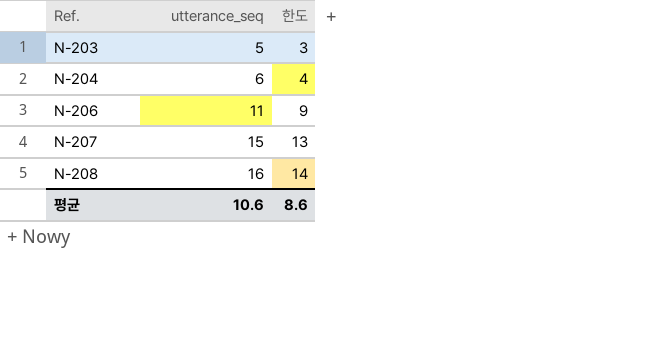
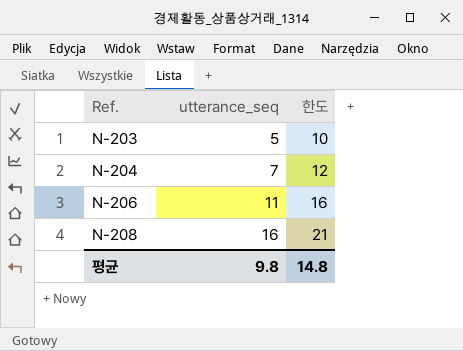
column 한도 | formula: [utterance_seq] - 2 -> [utterance_seq] + 5
row N-207: 15 | 13 -> none
N-204 | utterance_seq: 6 -> 7
평균 | utterance_seq: 10.6 -> 9.8
평균 | 한도: 8.6 -> 14.8

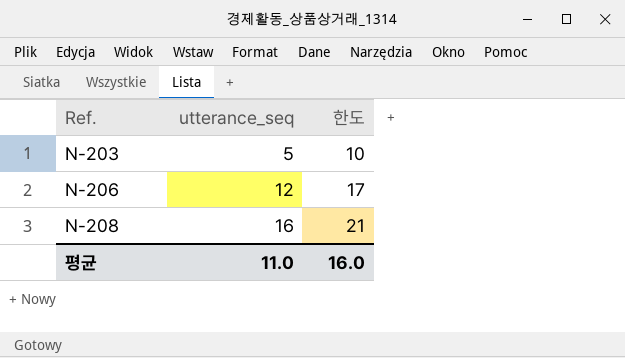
row N-204: 7 | 12 -> none
N-206 | utterance_seq: 11 -> 12
N-206 | 한도: 16 -> 17
평균 | utterance_seq: 9.8 -> 11.0
평균 | 한도: 14.8 -> 16.0

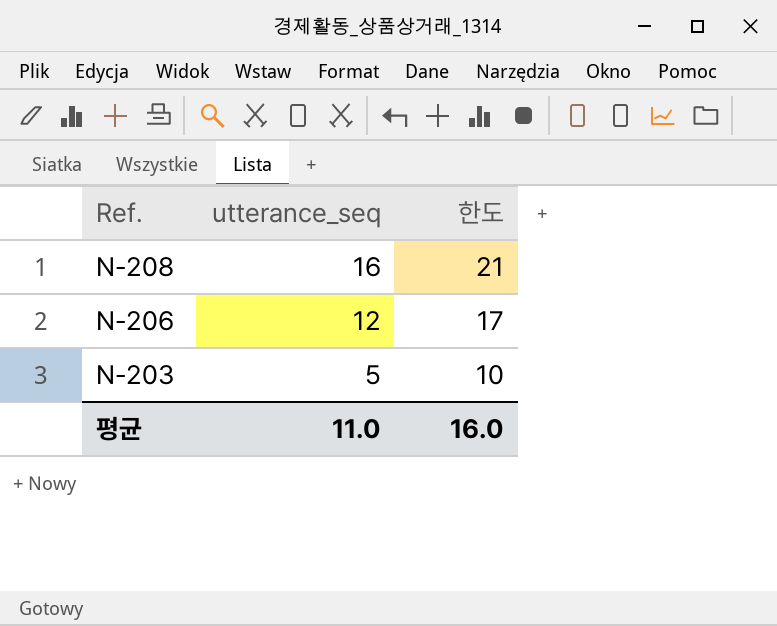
row order: Ref. ascending -> Ref. descending

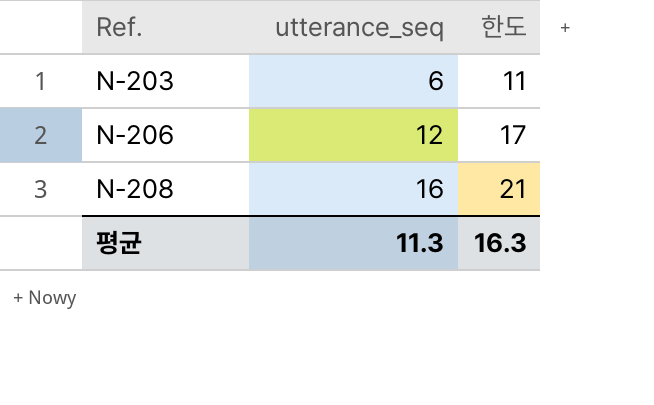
row order: Ref. descending -> Ref. ascending
N-203 | utterance_seq: 5 -> 6
N-203 | 한도: 10 -> 11
평균 | utterance_seq: 11.0 -> 11.3
평균 | 한도: 16.0 -> 16.3

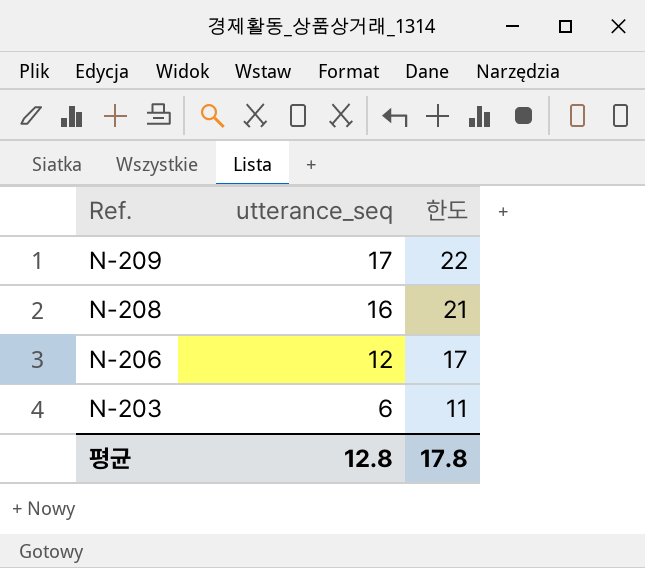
row order: Ref. ascending -> Ref. descending
row N-209: none -> 17 | 22
평균 | utterance_seq: 11.3 -> 12.8
평균 | 한도: 16.3 -> 17.8

